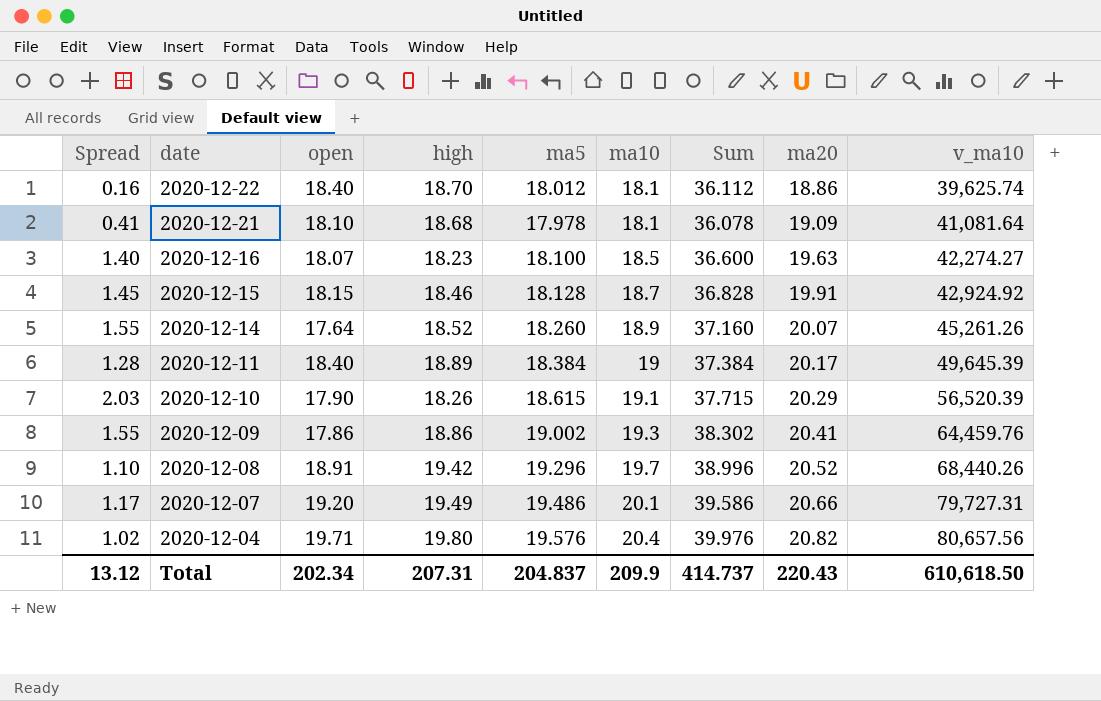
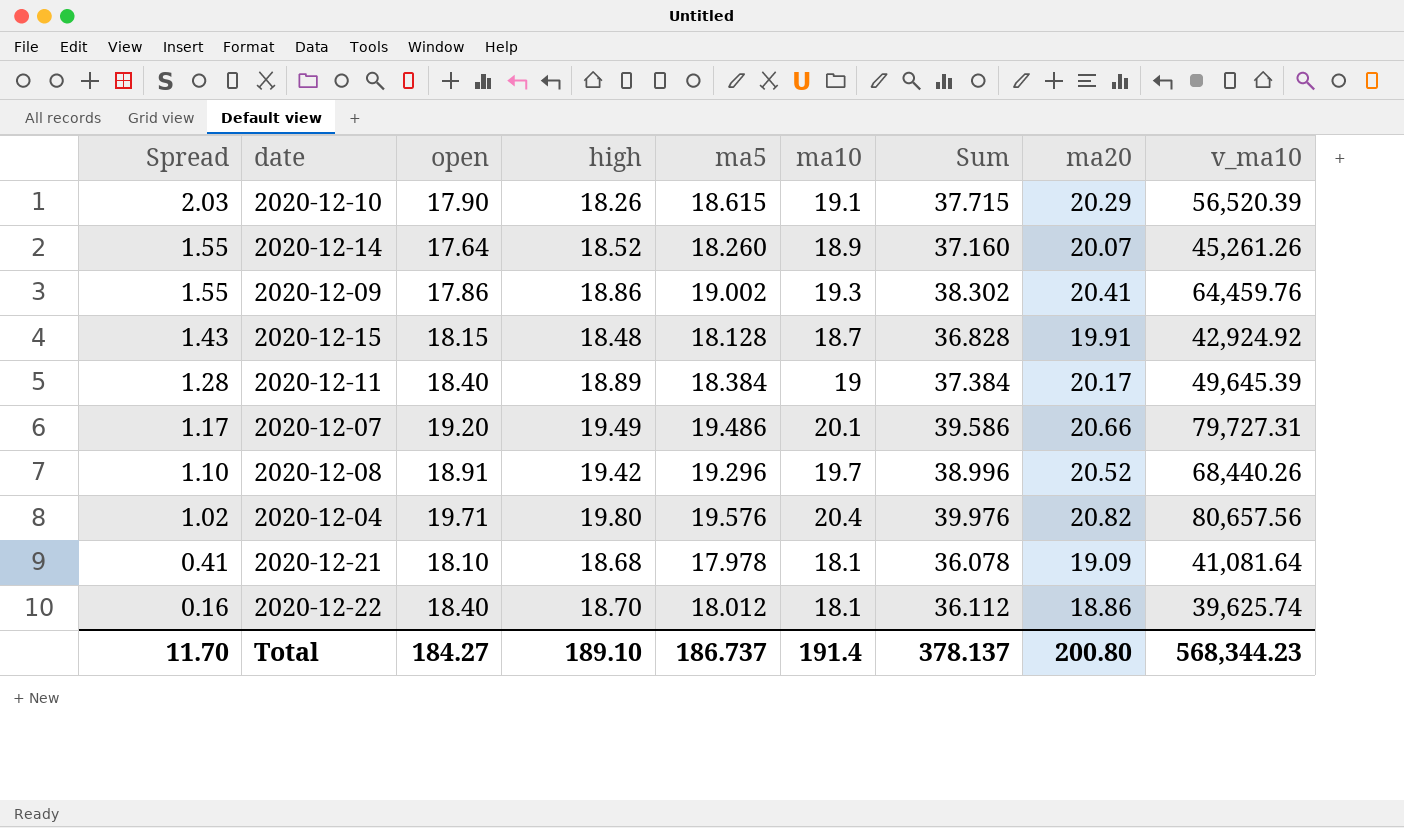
row order: date descending -> Spread descending
row 2020-12-16: 1.40 | 18.07 | 18.23 | 18.100 | 18.5 | 36.600 | 19.63 | 42,274.27 -> none
2020-12-15 | Spread: 1.45 -> 1.43
2020-12-15 | high: 18.46 -> 18.48
Total | Spread: 13.12 -> 11.70
Total | open: 202.34 -> 184.27
Total | high: 207.31 -> 189.10
Total | ma5: 204.837 -> 186.737
Total | ma10: 209.9 -> 191.4
Total | Sum: 414.737 -> 378.137
Total | ma20: 220.43 -> 200.80
Total | v_ma10: 610,618.50 -> 568,344.23

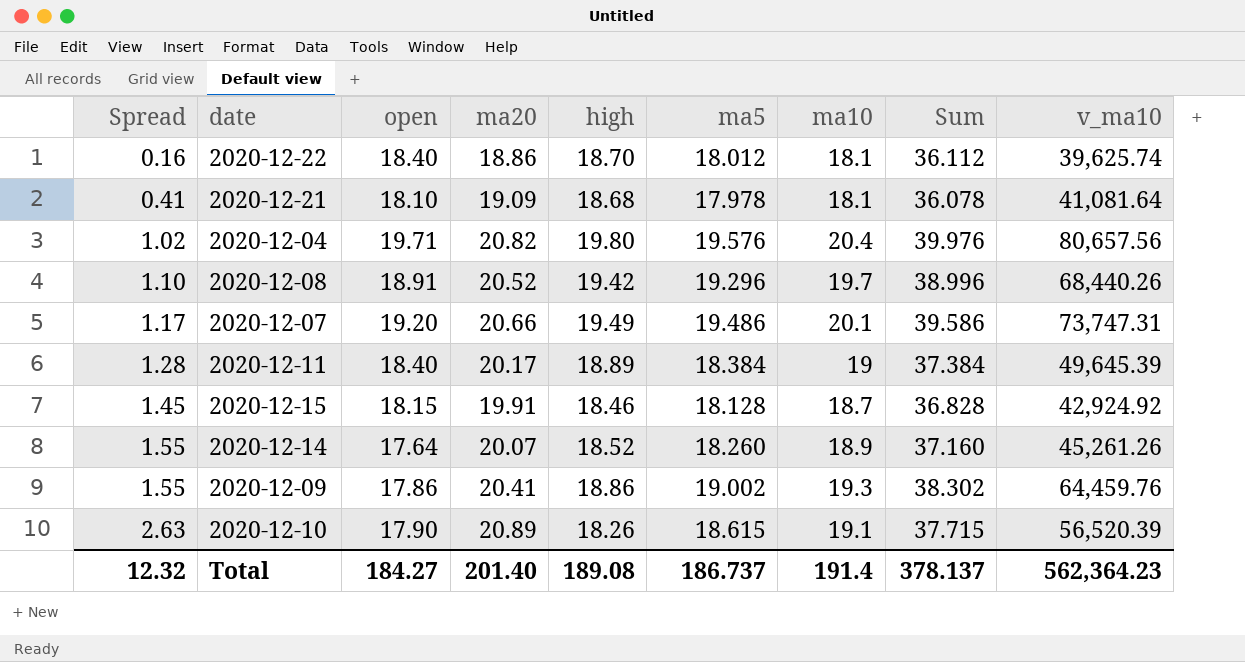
row order: Spread descending -> Spread ascending
column ma20 | position: 8 -> 4
2020-12-07 | v_ma10: 79,727.31 -> 73,747.31
2020-12-15 | Spread: 1.43 -> 1.45
2020-12-15 | high: 18.48 -> 18.46
2020-12-10 | Spread: 2.03 -> 2.63
2020-12-10 | ma20: 20.29 -> 20.89
Total | Spread: 11.70 -> 12.32
Total | ma20: 200.80 -> 201.40
Total | high: 189.10 -> 189.08
Total | v_ma10: 568,344.23 -> 562,364.23

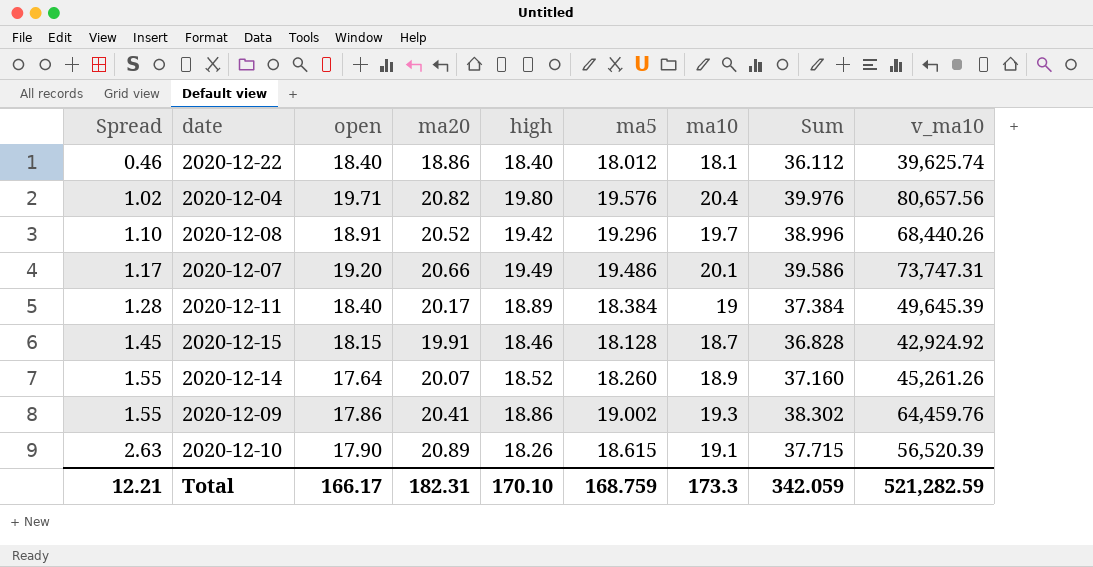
row 2020-12-21: 0.41 | 18.10 | 19.09 | 18.68 | 17.978 | 18.1 | 36.078 | 41,081.64 -> none
2020-12-22 | Spread: 0.16 -> 0.46
2020-12-22 | high: 18.70 -> 18.40
Total | Spread: 12.32 -> 12.21
Total | open: 184.27 -> 166.17
Total | ma20: 201.40 -> 182.31
Total | high: 189.08 -> 170.10
Total | ma5: 186.737 -> 168.759
Total | ma10: 191.4 -> 173.3
Total | Sum: 378.137 -> 342.059
Total | v_ma10: 562,364.23 -> 521,282.59

